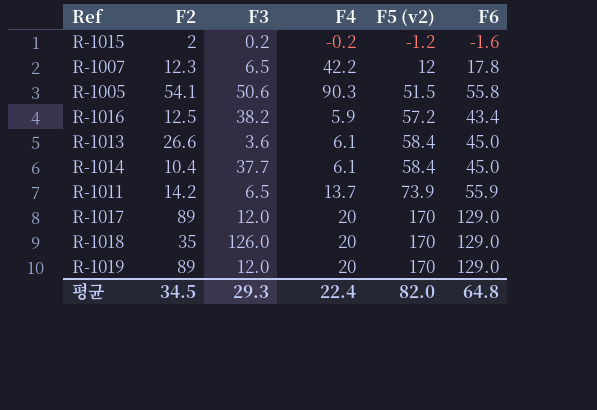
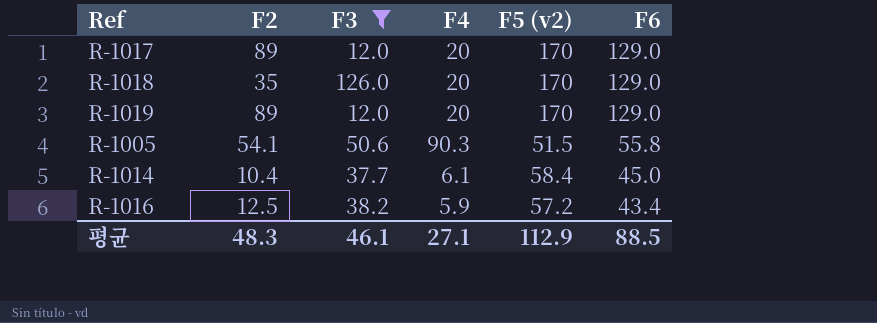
filter: none -> F3 >= 12.0
row order: F5 (v2) ascending -> F6 descending
평균 | F2: 34.5 -> 48.3
평균 | F3: 29.3 -> 46.1
평균 | F4: 22.4 -> 27.1
평균 | F5 (v2): 82.0 -> 112.9
평균 | F6: 64.8 -> 88.5

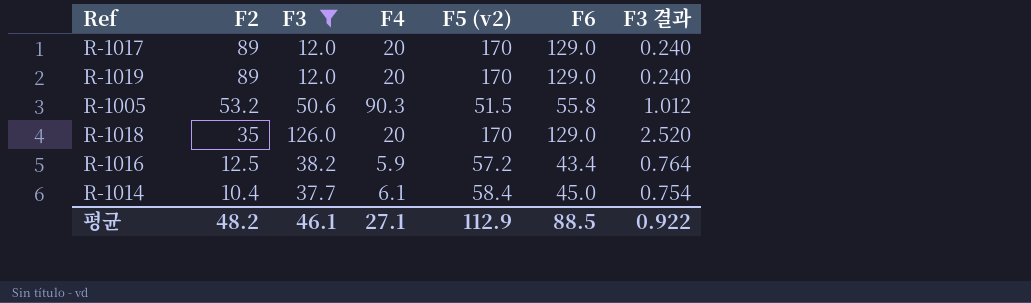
row order: F6 descending -> F2 descending
column F3 결과 | formula: none -> [F3] * 0.02
R-1005 | F2: 54.1 -> 53.2
평균 | F2: 48.3 -> 48.2

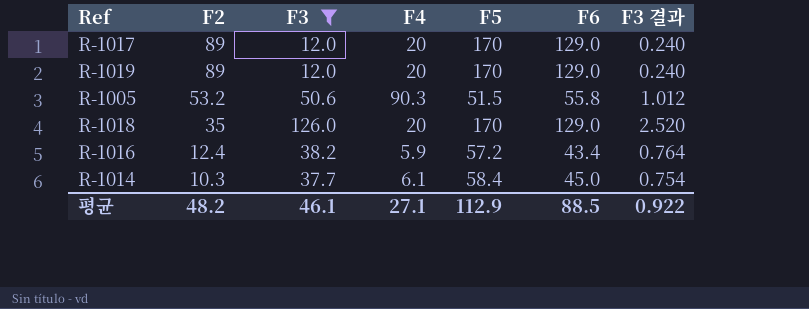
column name: F5 (v2) -> F5
R-1016 | F2: 12.5 -> 12.4
R-1014 | F2: 10.4 -> 10.3

